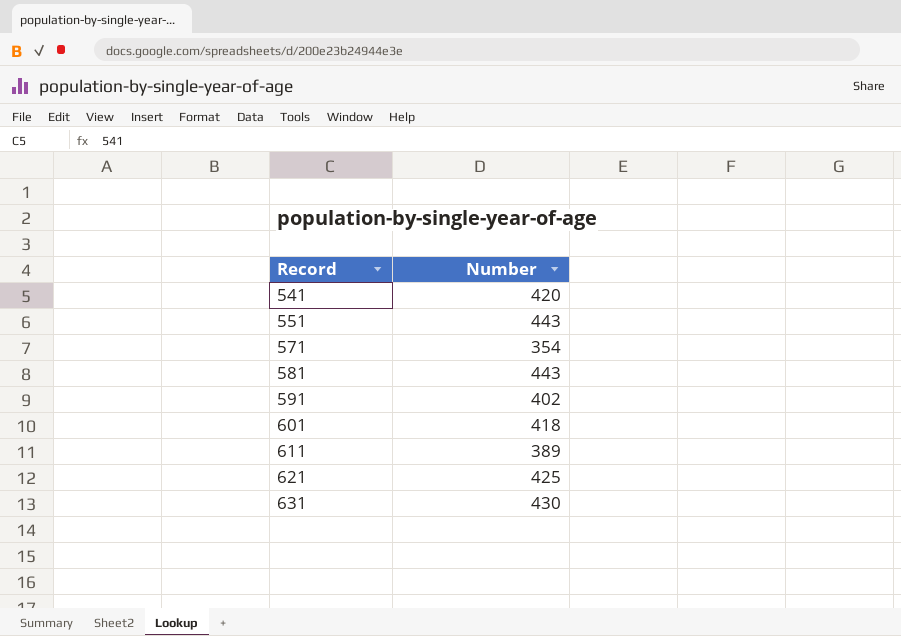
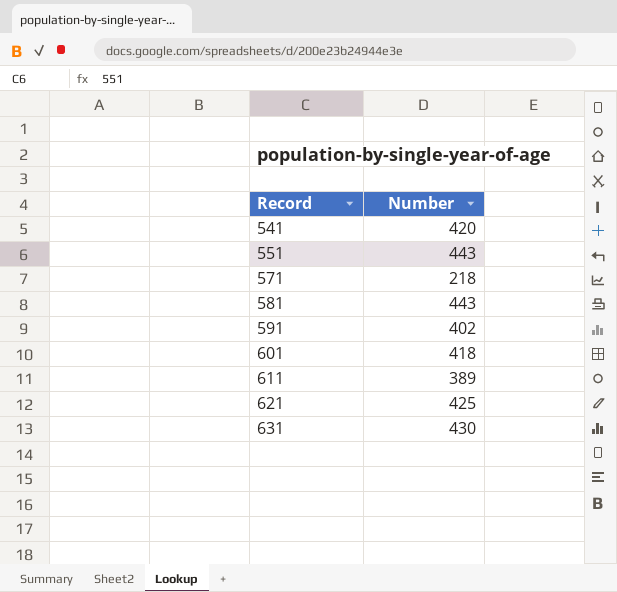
571 | Number: 354 -> 218

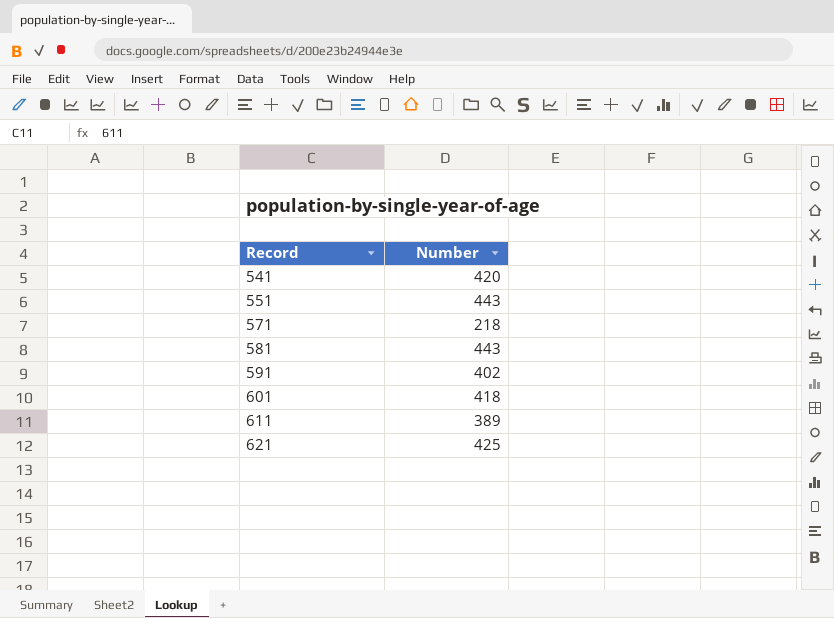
row 631: 430 -> none

